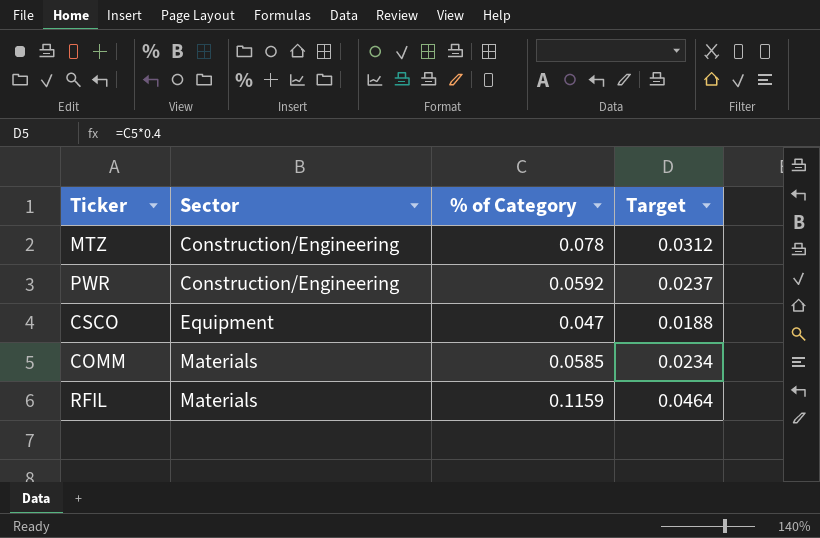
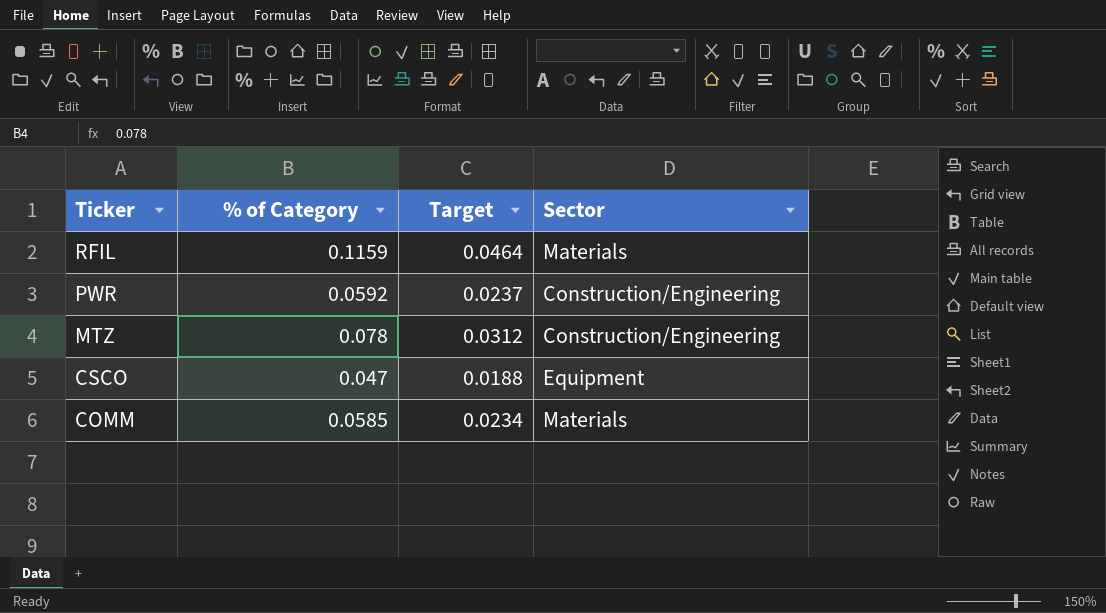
row order: Sector ascending -> Ticker descending
column Sector | position: 2 -> 4

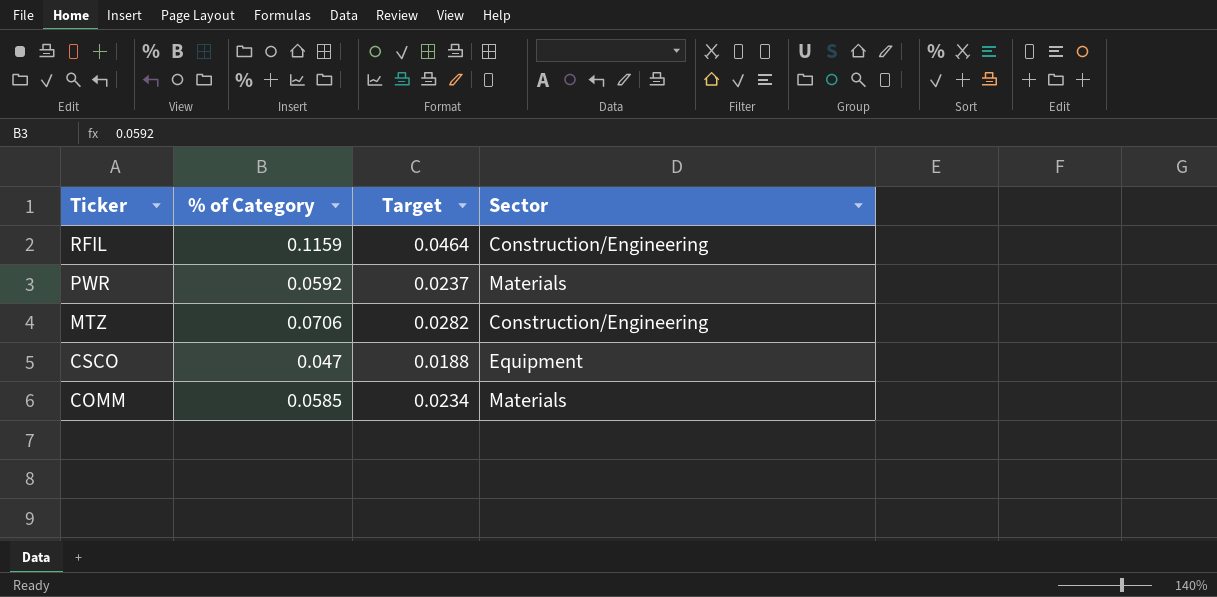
RFIL | Sector: Materials -> Construction/Engineering
PWR | Sector: Construction/Engineering -> Materials
MTZ | % of Category: 0.078 -> 0.0706
MTZ | Target: 0.0312 -> 0.0282

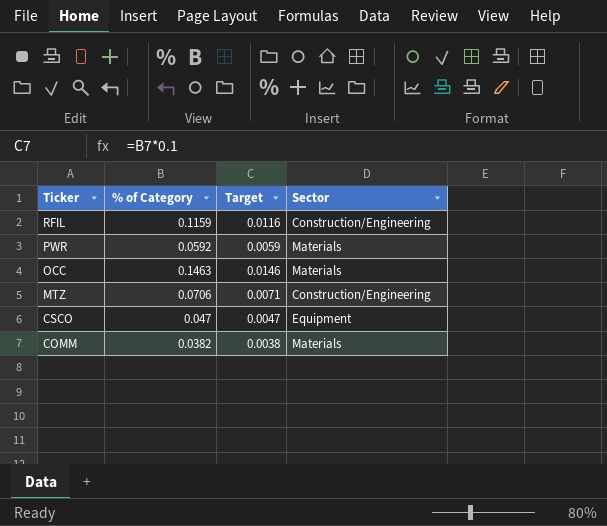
column Target | formula: [% of Category] * 0.4 -> [% of Category] * 0.1
row OCC: none -> 0.1463 | 0.0146 | Materials
COMM | % of Category: 0.0585 -> 0.0382

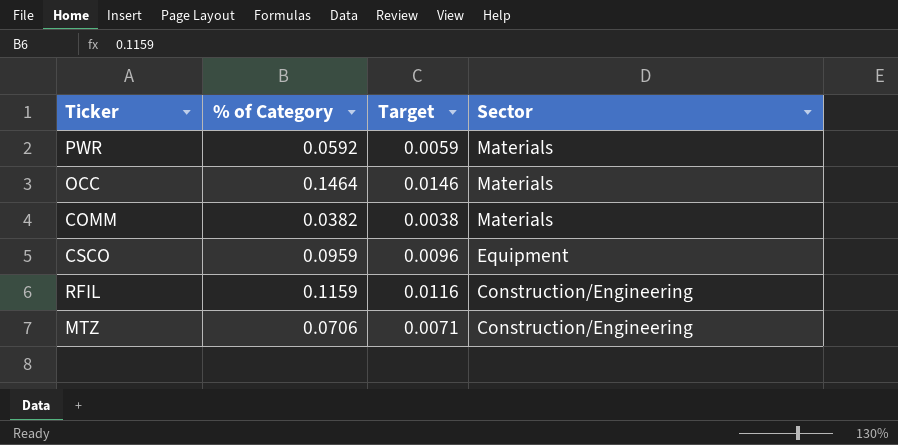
row order: Ticker descending -> Sector descending
OCC | % of Category: 0.1463 -> 0.1464
CSCO | % of Category: 0.047 -> 0.0959
CSCO | Target: 0.0047 -> 0.0096

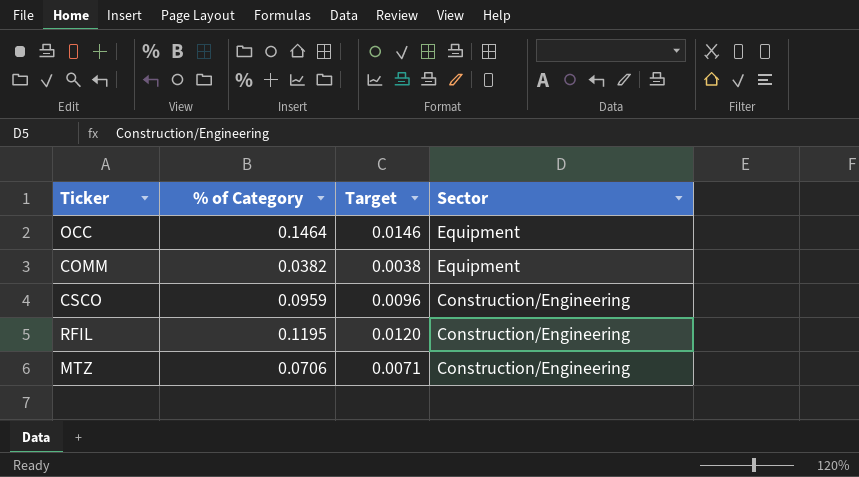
row PWR: 0.0592 | 0.0059 | Materials -> none
OCC | Sector: Materials -> Equipment
COMM | Sector: Materials -> Equipment
CSCO | Sector: Equipment -> Construction/Engineering
RFIL | % of Category: 0.1159 -> 0.1195
RFIL | Target: 0.0116 -> 0.0120

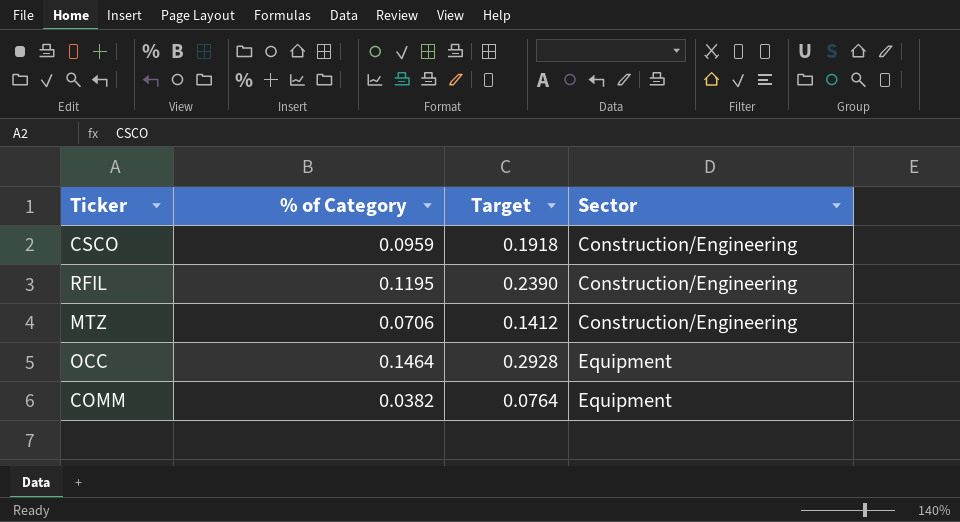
row order: Sector descending -> Sector ascending
column Target | formula: [% of Category] * 0.1 -> [% of Category] * 2

